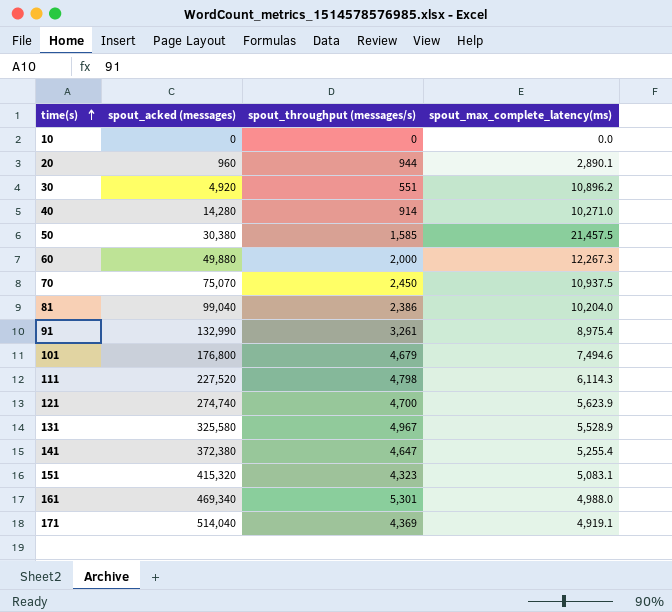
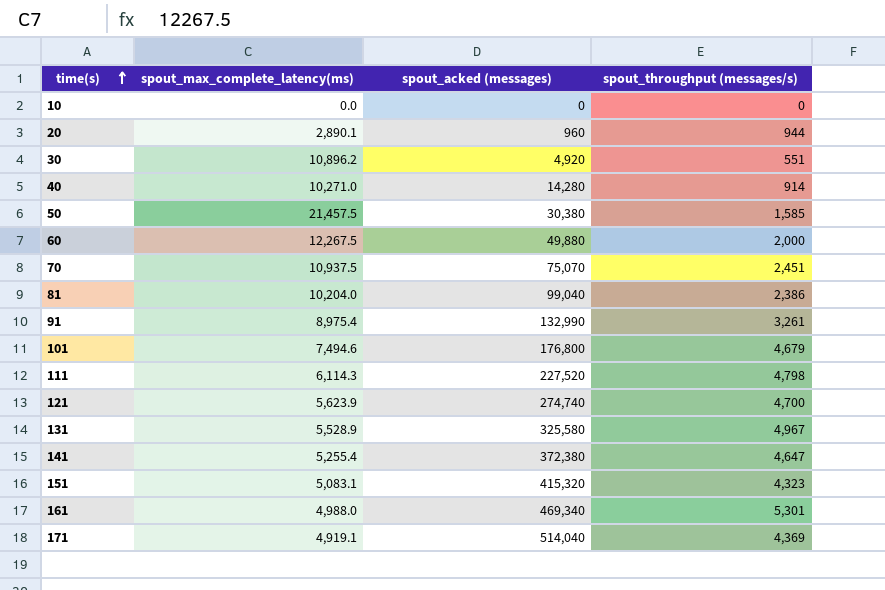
column spout_max_complete_latency(ms) | position: 4 -> 2
60 | spout_max_complete_latency(ms): 12,267.3 -> 12,267.5
70 | spout_throughput (messages/s): 2,450 -> 2,451

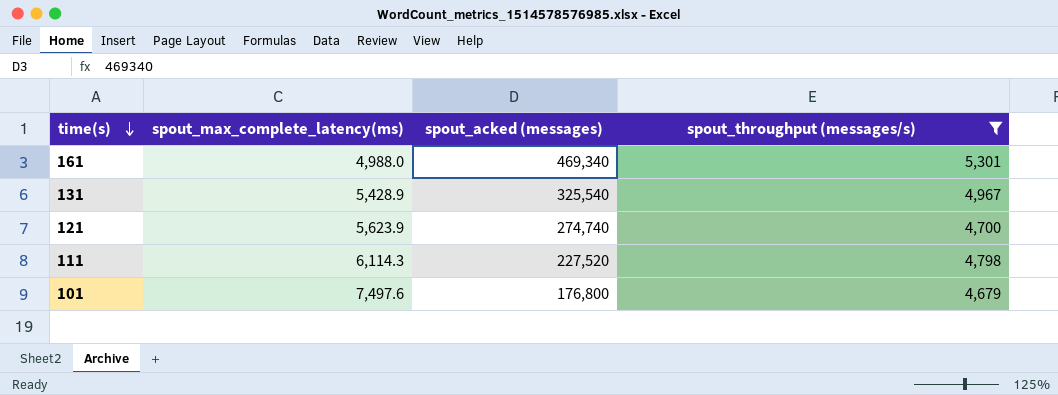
filter: none -> spout_throughput (messages/s) >= 4,679
row order: time(s) ascending -> time(s) descending
131 | spout_max_complete_latency(ms): 5,528.9 -> 5,428.9
131 | spout_acked (messages): 325,580 -> 325,540
101 | spout_max_complete_latency(ms): 7,494.6 -> 7,497.6

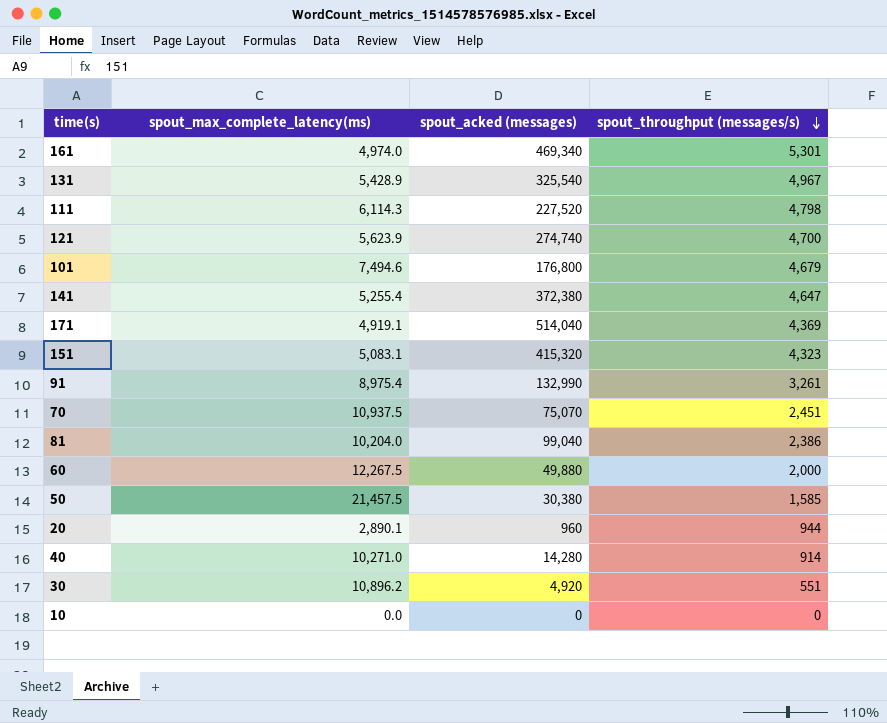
filter: spout_throughput (messages/s) >= 4,679 -> none
row order: time(s) descending -> spout_throughput (messages/s) descending
161 | spout_max_complete_latency(ms): 4,988.0 -> 4,974.0
101 | spout_max_complete_latency(ms): 7,497.6 -> 7,494.6

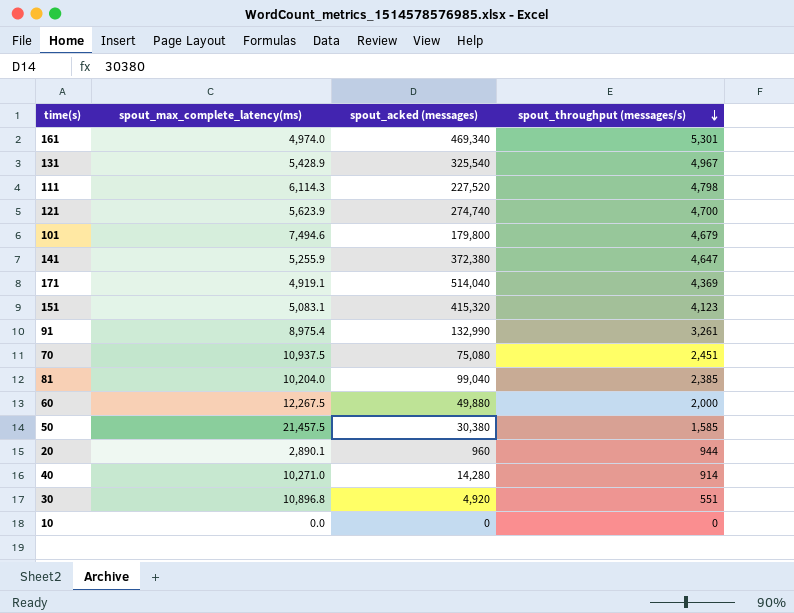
101 | spout_acked (messages): 176,800 -> 179,800
141 | spout_max_complete_latency(ms): 5,255.4 -> 5,255.9
151 | spout_throughput (messages/s): 4,323 -> 4,123
70 | spout_acked (messages): 75,070 -> 75,080
81 | spout_throughput (messages/s): 2,386 -> 2,385
30 | spout_max_complete_latency(ms): 10,896.2 -> 10,896.8

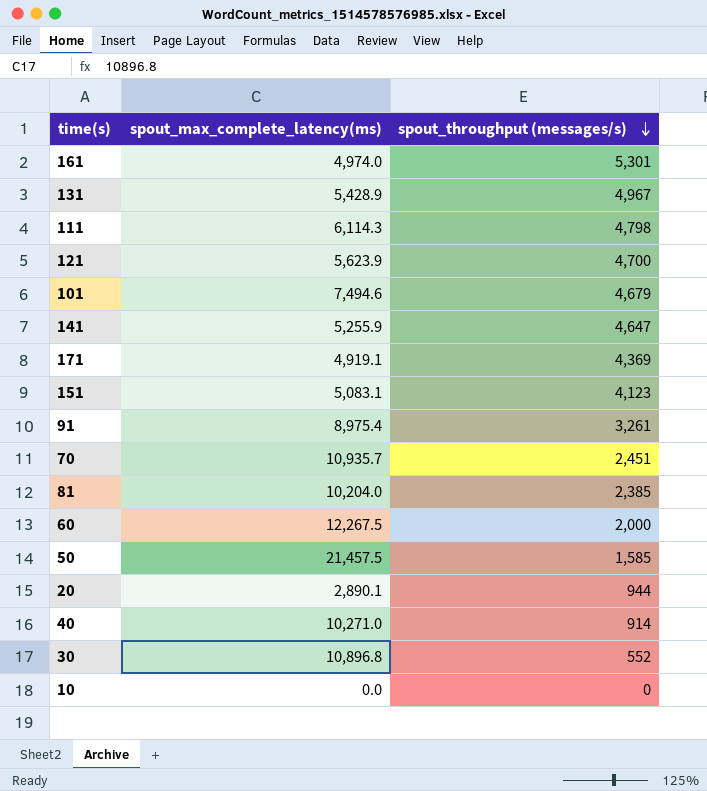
column spout_acked (messages) | position: 3 -> none
70 | spout_max_complete_latency(ms): 10,937.5 -> 10,935.7
30 | spout_throughput (messages/s): 551 -> 552

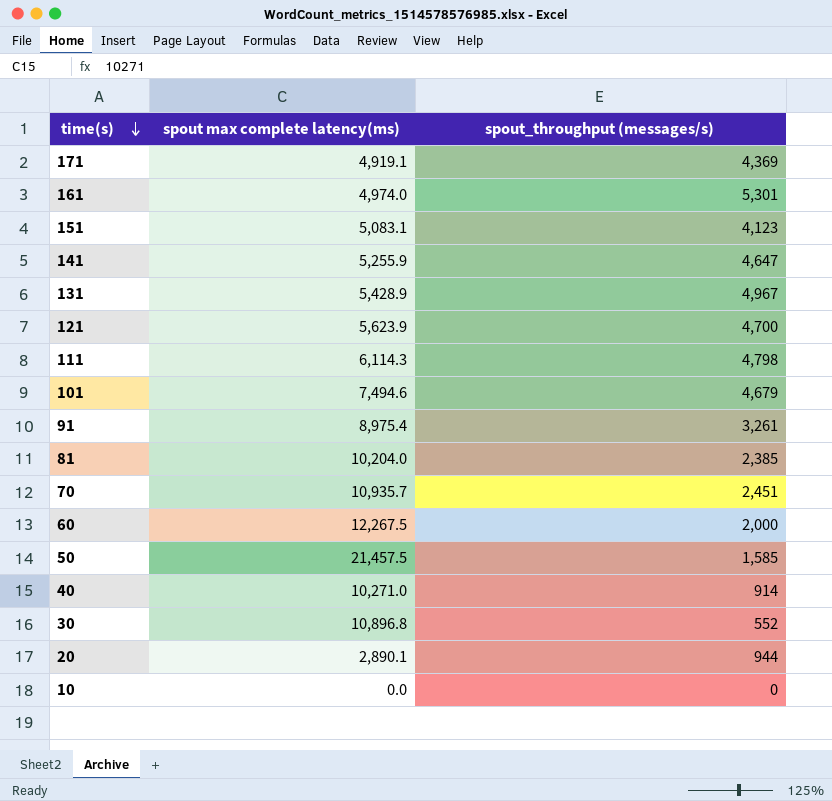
row order: spout_throughput (messages/s) descending -> time(s) descending
column name: spout_max_complete_latency(ms) -> spout max complete latency(ms)

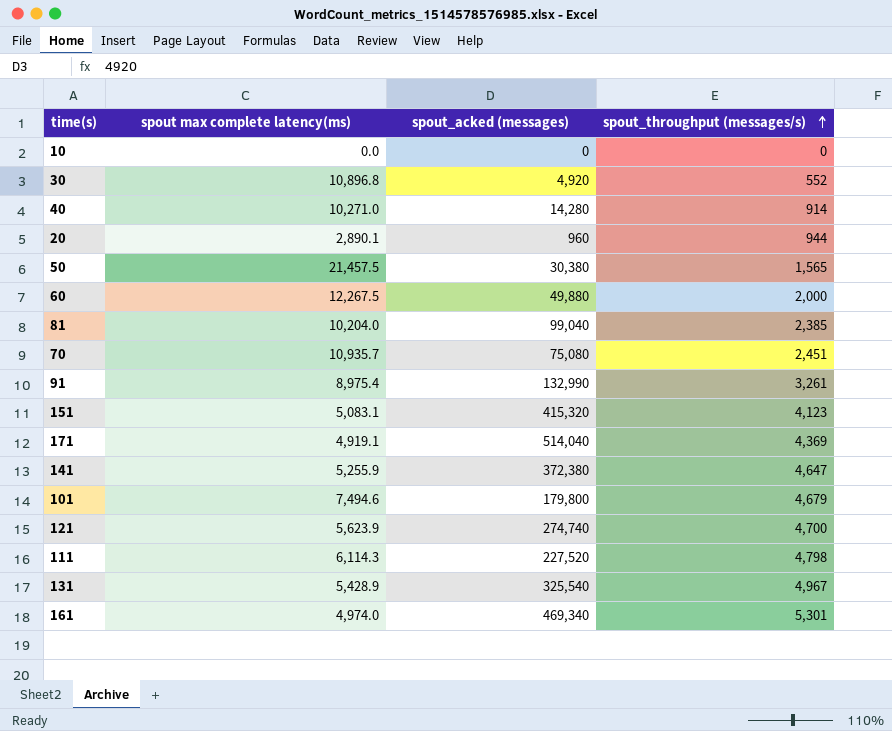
row order: time(s) descending -> spout_throughput (messages/s) ascending
column spout_acked (messages) | position: none -> 3
50 | spout_throughput (messages/s): 1,585 -> 1,565

